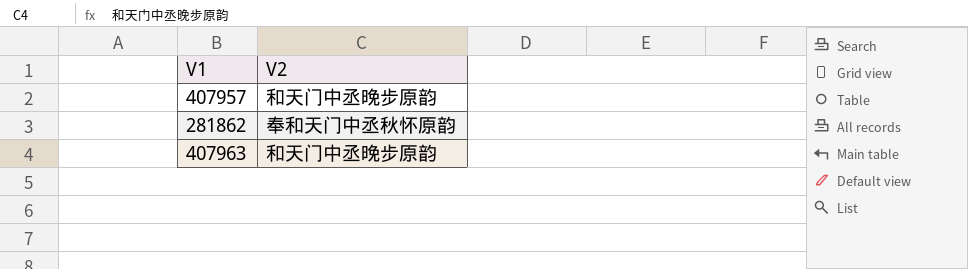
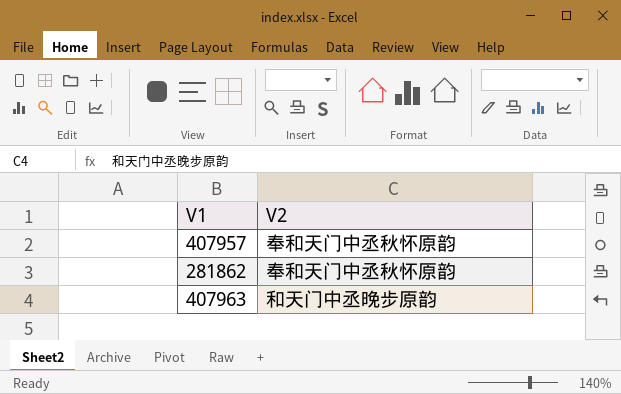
407957 | V2: 和天门中丞晚步原韵 -> 奉和天门中丞秋怀原韵

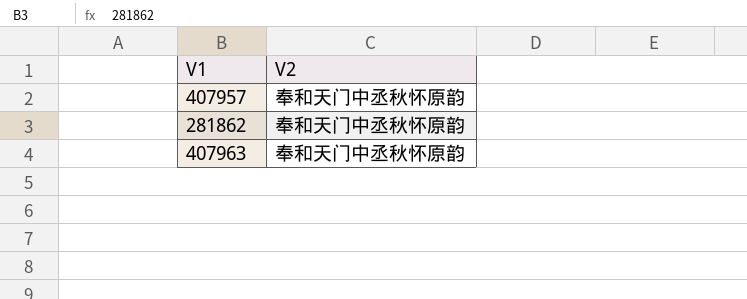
407963 | V2: 和天门中丞晚步原韵 -> 奉和天门中丞秋怀原韵

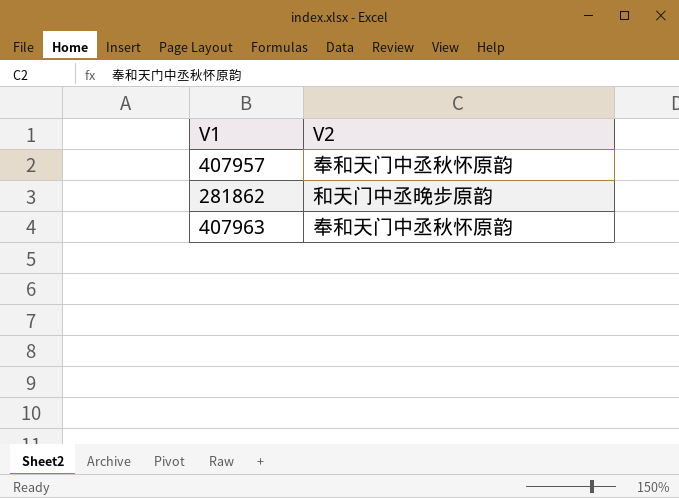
281862 | V2: 奉和天门中丞秋怀原韵 -> 和天门中丞晚步原韵

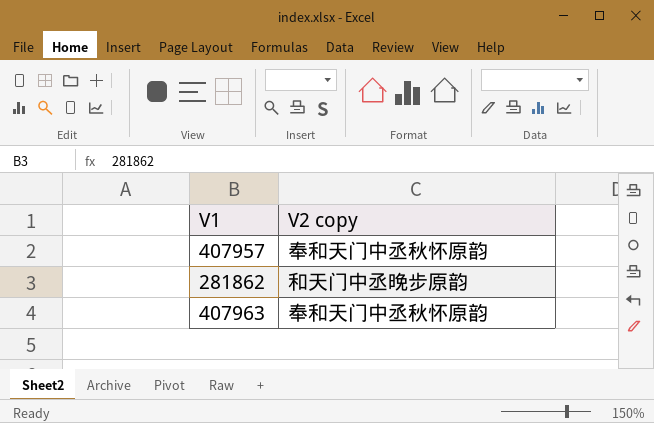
column name: V2 -> V2 copy

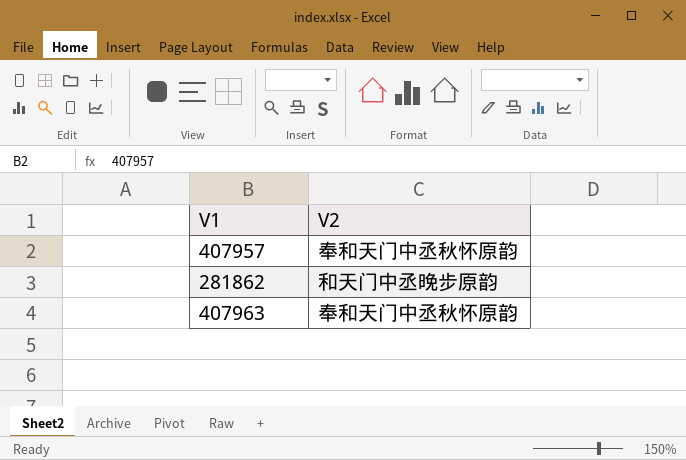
column name: V2 copy -> V2

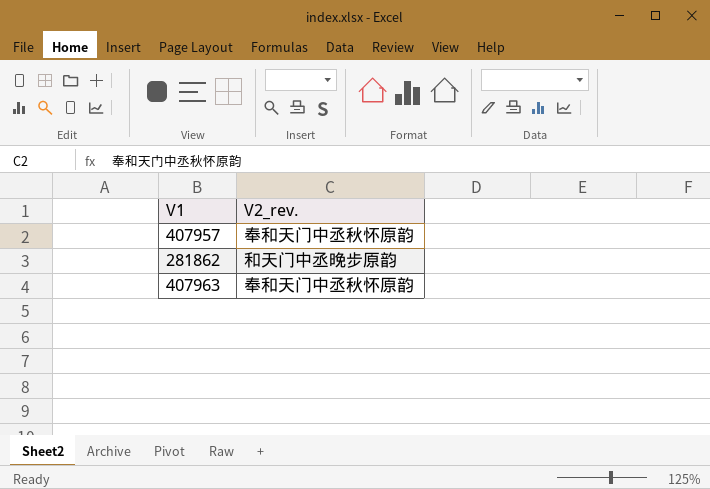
column name: V2 -> V2_rev.

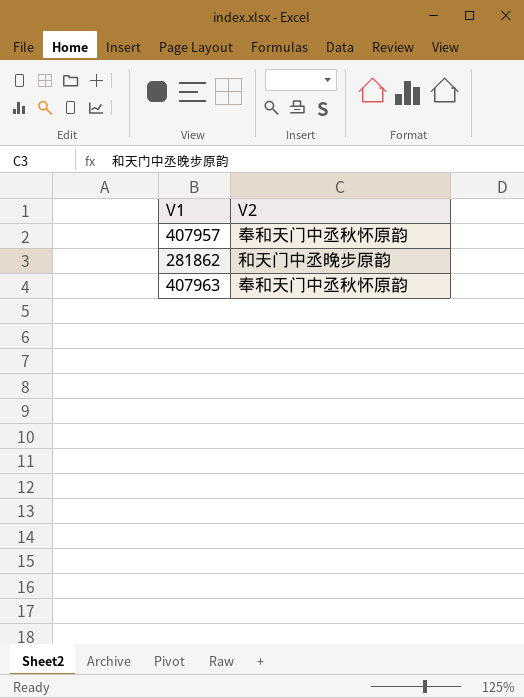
column name: V2_rev. -> V2

